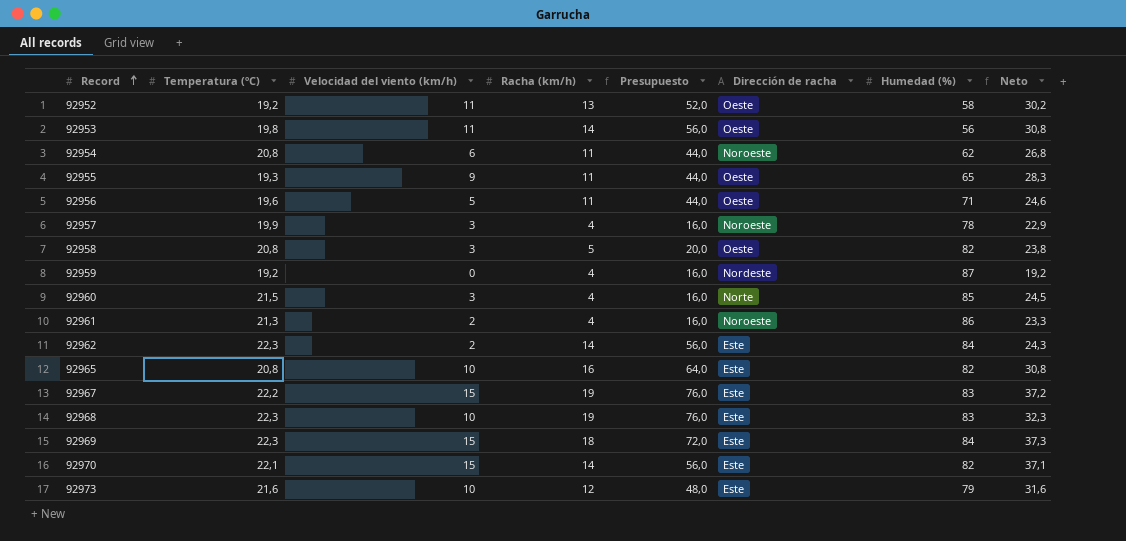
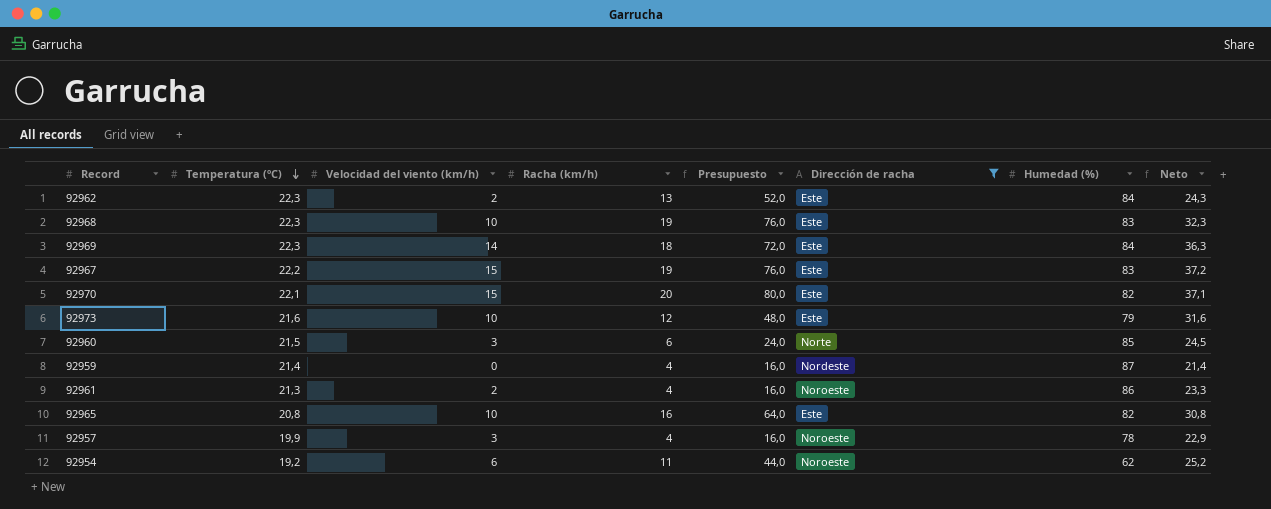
filter: none -> Dirección de racha != Oeste
row order: Record ascending -> Temperatura (ºC) descending
92962 | Racha (km/h): 14 -> 13
92962 | Presupuesto: 56,0 -> 52,0
92969 | Velocidad del viento (km/h): 15 -> 14
92969 | Neto: 37,3 -> 36,3
92970 | Racha (km/h): 14 -> 20
92970 | Presupuesto: 56,0 -> 80,0
92960 | Racha (km/h): 4 -> 6
92960 | Presupuesto: 16,0 -> 24,0
92959 | Temperatura (ºC): 19,2 -> 21,4
92959 | Neto: 19,2 -> 21,4
92954 | Temperatura (ºC): 20,8 -> 19,2
92954 | Neto: 26,8 -> 25,2

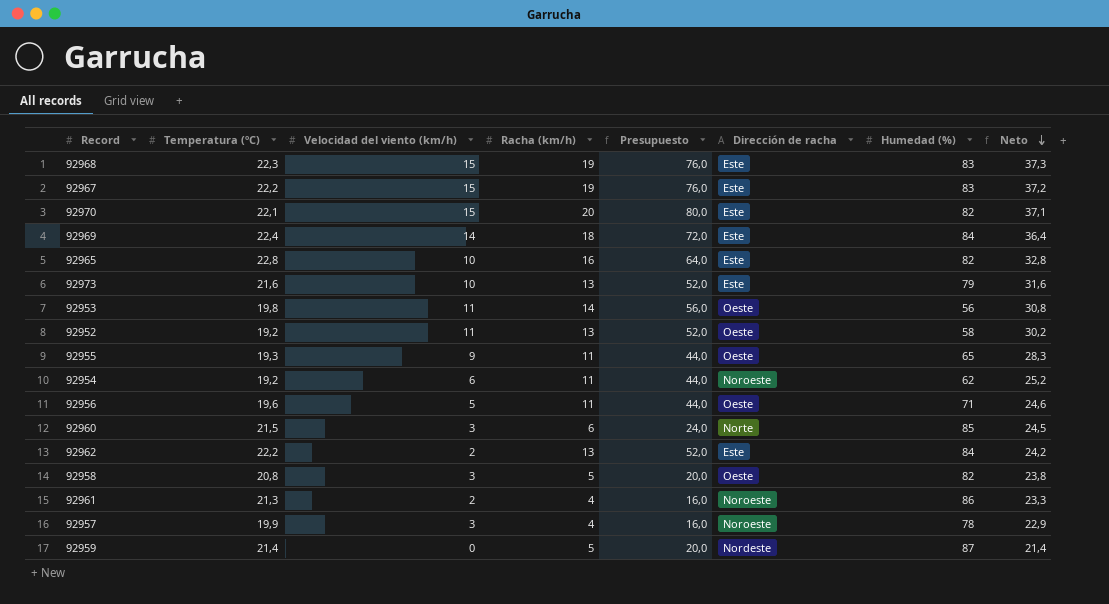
filter: Dirección de racha != Oeste -> none
row order: Temperatura (ºC) descending -> Neto descending
92968 | Velocidad del viento (km/h): 10 -> 15
92968 | Neto: 32,3 -> 37,3
92969 | Temperatura (ºC): 22,3 -> 22,4
92969 | Neto: 36,3 -> 36,4
92965 | Temperatura (ºC): 20,8 -> 22,8
92965 | Neto: 30,8 -> 32,8
92973 | Racha (km/h): 12 -> 13
92973 | Presupuesto: 48,0 -> 52,0
92962 | Temperatura (ºC): 22,3 -> 22,2
92962 | Neto: 24,3 -> 24,2
92959 | Racha (km/h): 4 -> 5
92959 | Presupuesto: 16,0 -> 20,0

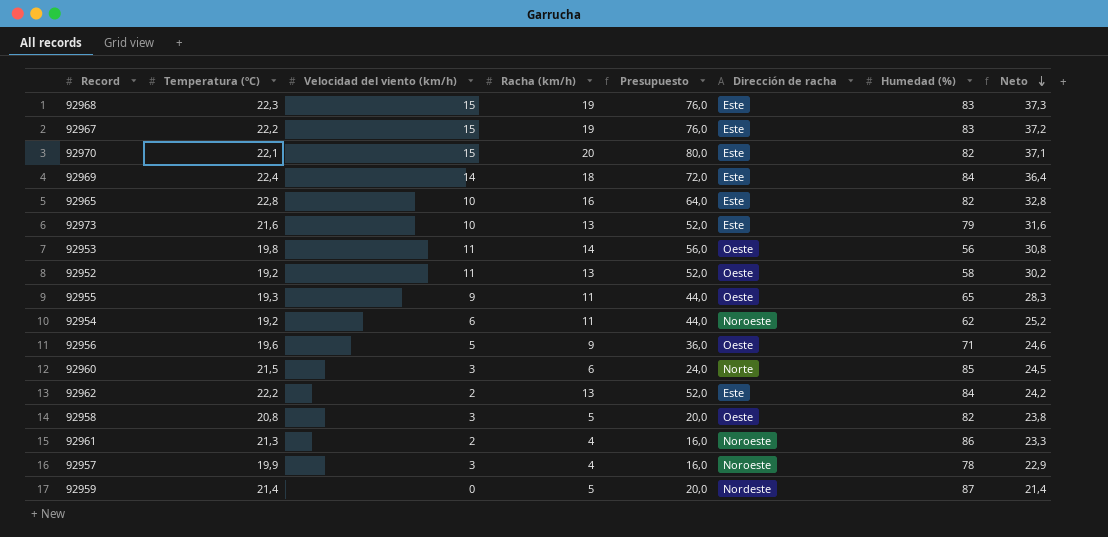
92956 | Racha (km/h): 11 -> 9
92956 | Presupuesto: 44,0 -> 36,0

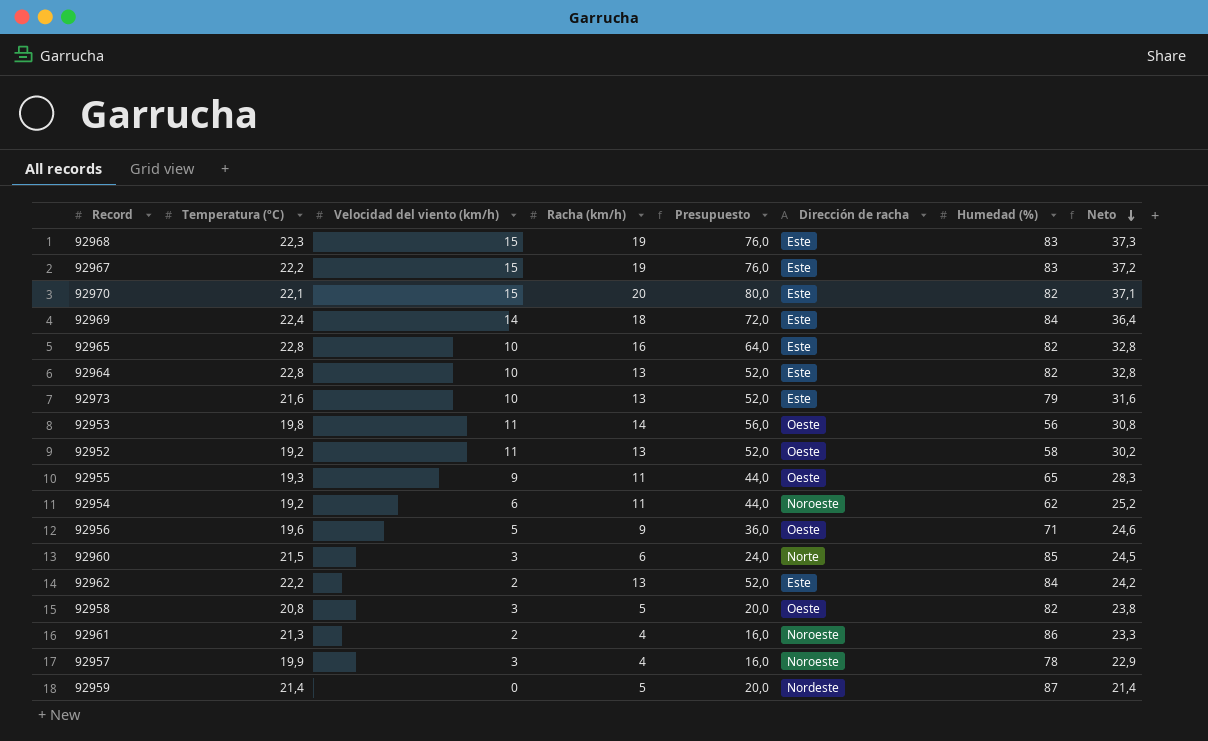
row 92964: none -> 22,8 | 10 | 13 | 52,0 | Este | 82 | 32,8

